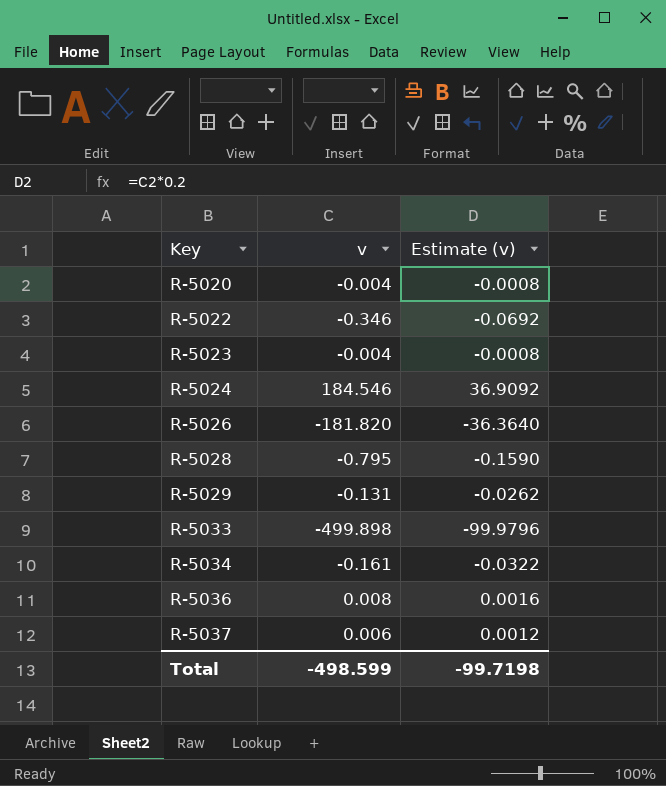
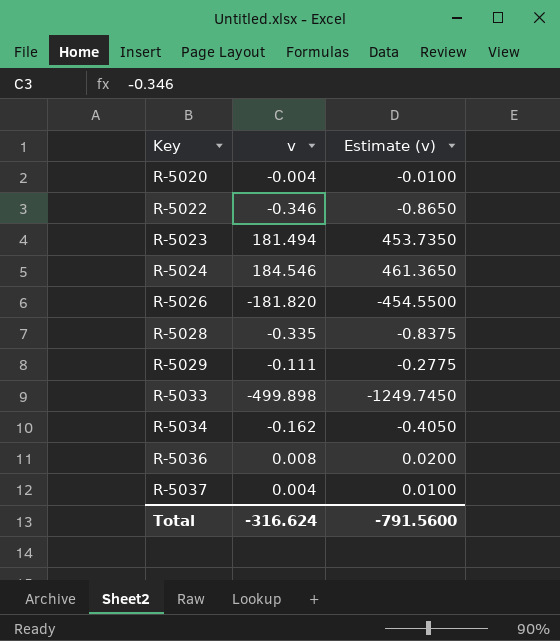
column Estimate (v) | formula: [v] * 0.2 -> [v] * 2.5
R-5023 | v: -0.004 -> 181.494
R-5028 | v: -0.795 -> -0.335
R-5029 | v: -0.131 -> -0.111
R-5034 | v: -0.161 -> -0.162
R-5037 | v: 0.006 -> 0.004
Total | v: -498.599 -> -316.624
Total | Estimate (v): -99.7198 -> -791.5600

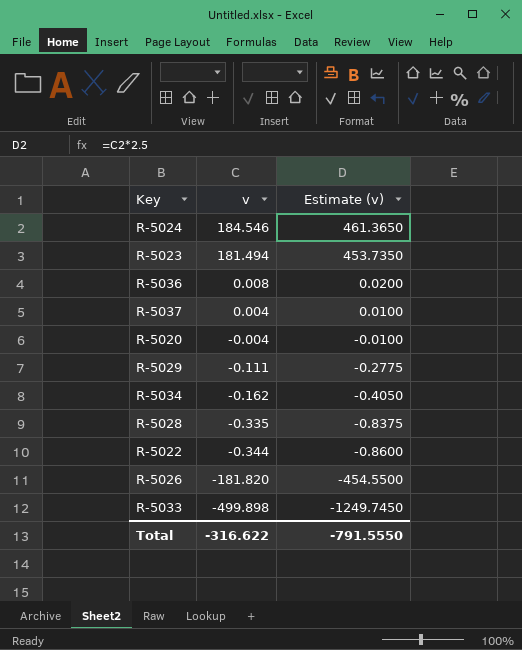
row order: Key ascending -> v descending
R-5022 | v: -0.346 -> -0.344
R-5022 | Estimate (v): -0.8650 -> -0.8600
Total | v: -316.624 -> -316.622
Total | Estimate (v): -791.5600 -> -791.5550

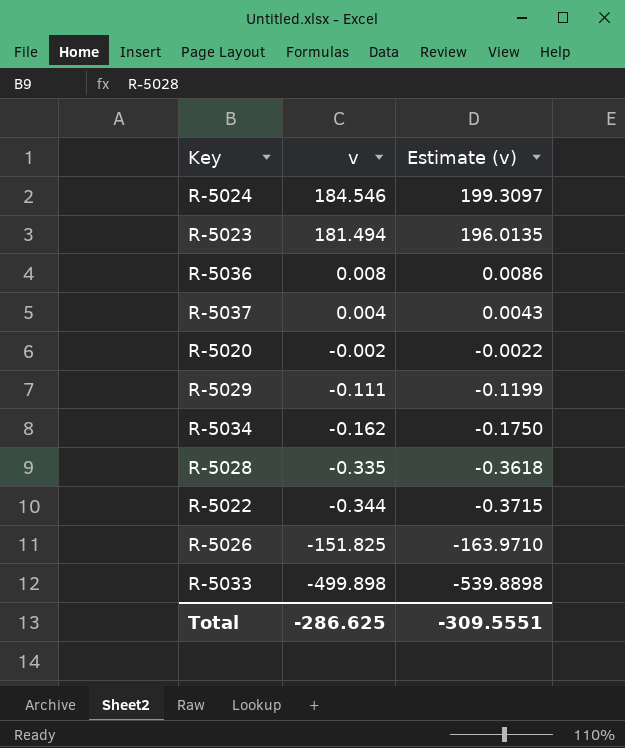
column Estimate (v) | formula: [v] * 2.5 -> [v] * 1.08
R-5020 | v: -0.004 -> -0.002
R-5026 | v: -181.820 -> -151.825
Total | v: -316.622 -> -286.625
Total | Estimate (v): -791.5550 -> -309.5551

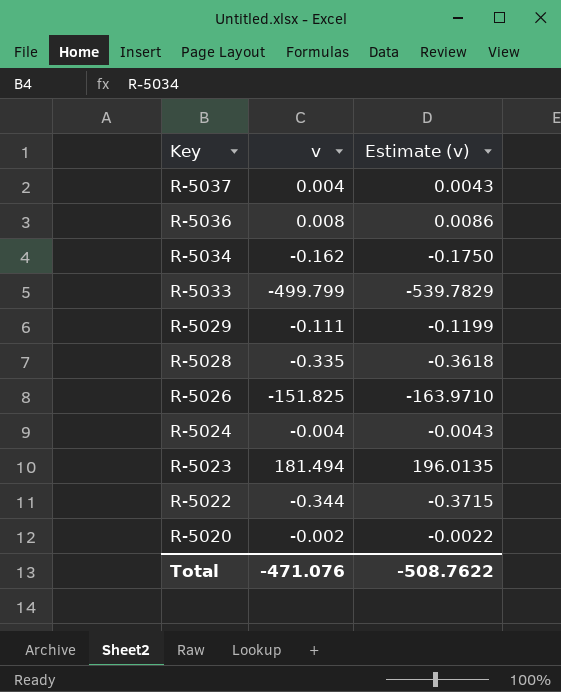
row order: v descending -> Key descending
R-5033 | v: -499.898 -> -499.799
R-5033 | Estimate (v): -539.8898 -> -539.7829
R-5024 | v: 184.546 -> -0.004
R-5024 | Estimate (v): 199.3097 -> -0.0043
Total | v: -286.625 -> -471.076
Total | Estimate (v): -309.5551 -> -508.7622

